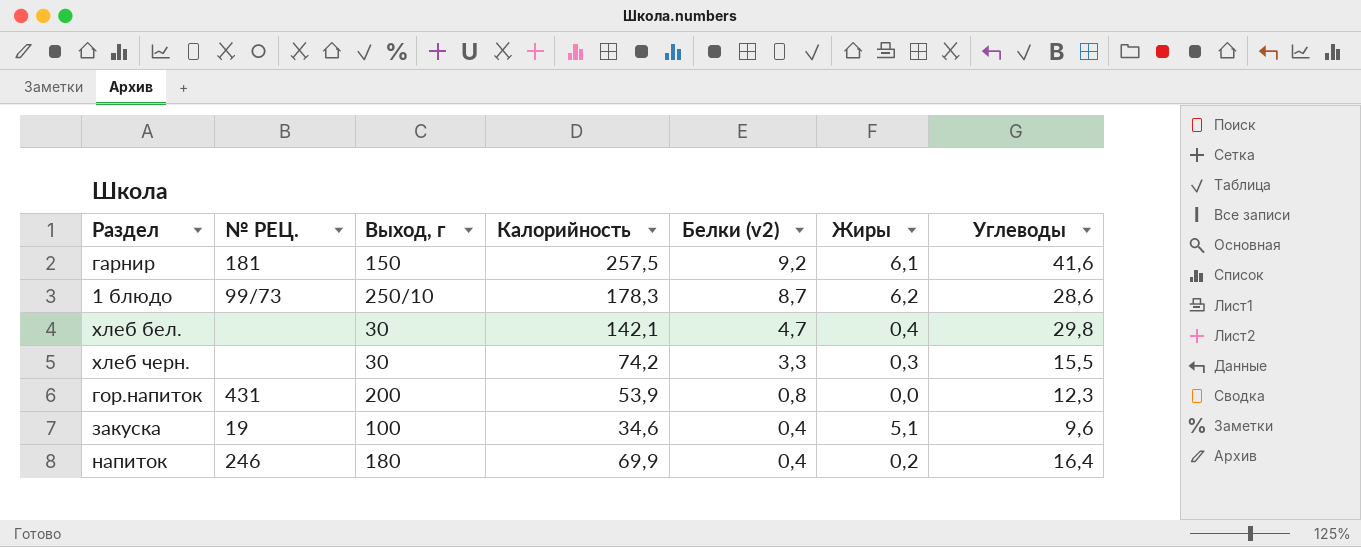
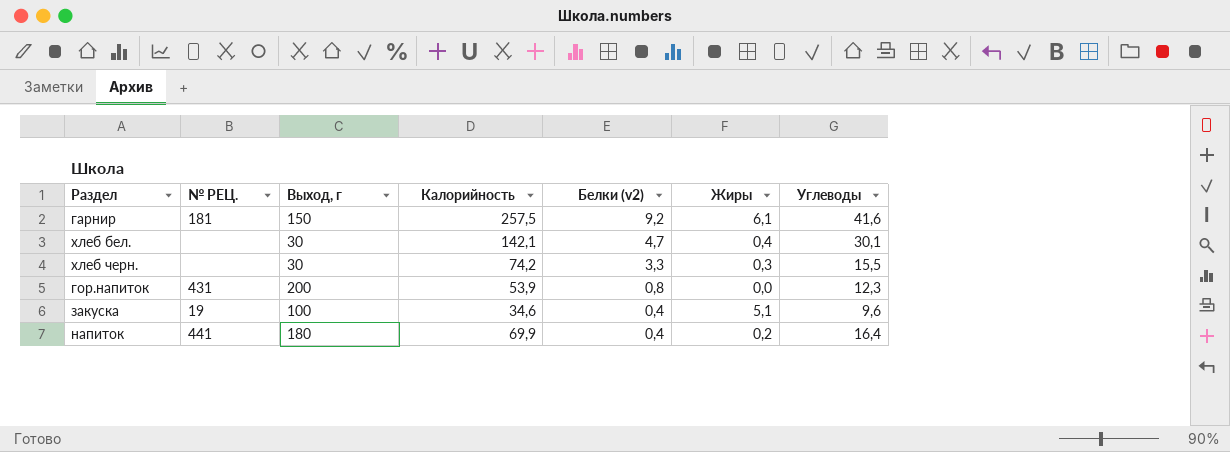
row 1 блюдо: 99/73 | 250/10 | 178,3 | 8,7 | 6,2 | 28,6 -> none
хлеб бел. | Углеводы: 29,8 -> 30,1
напиток | № РЕЦ.: 246 -> 441

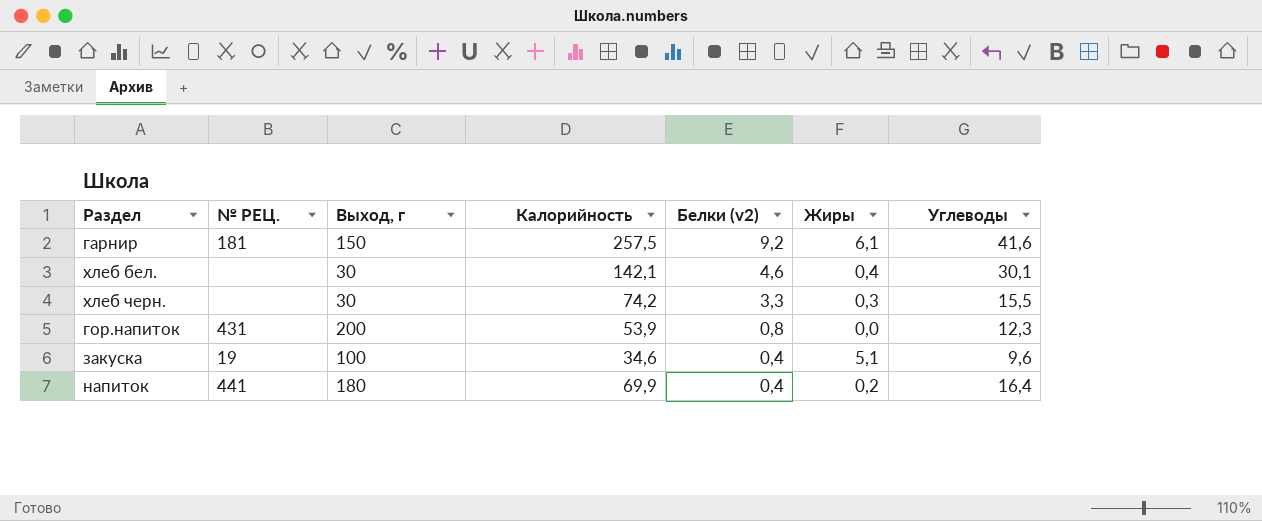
хлеб бел. | Белки (v2): 4,7 -> 4,6

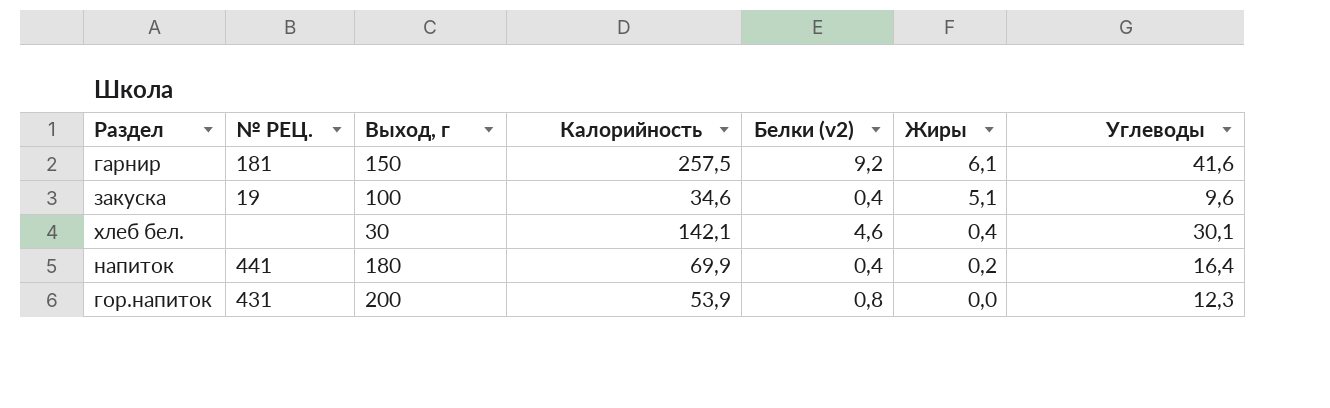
row order: Белки (v2) descending -> Жиры descending
row хлеб черн.: none | 30 | 74,2 | 3,3 | 0,3 | 15,5 -> none

